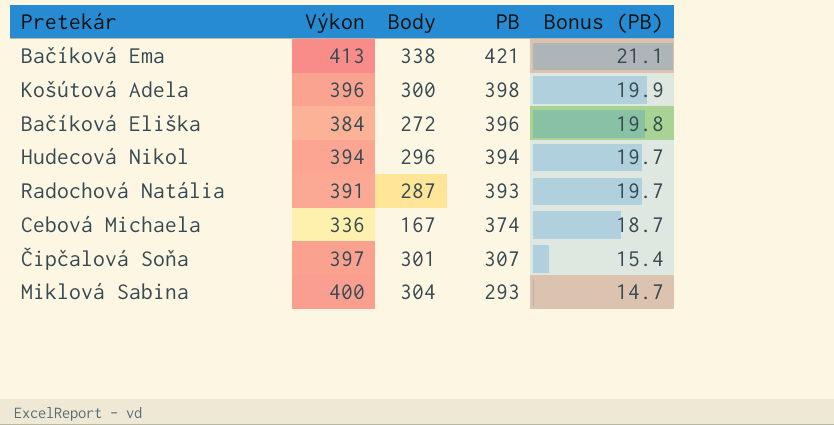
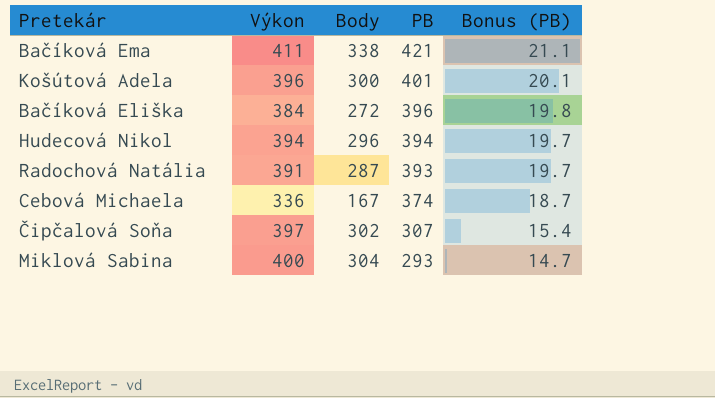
Bačíková Ema | Výkon: 413 -> 411
Košútová Adela | PB: 398 -> 401
Košútová Adela | Bonus (PB): 19.9 -> 20.1
Čipčalová Soňa | Body: 301 -> 302

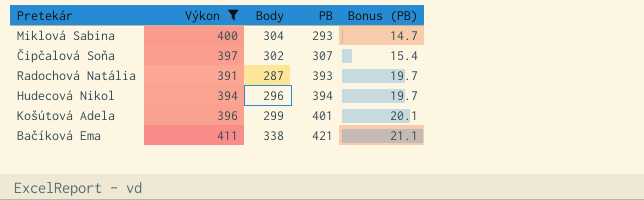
filter: none -> Výkon >= 391
row order: PB descending -> PB ascending
Košútová Adela | Body: 300 -> 299

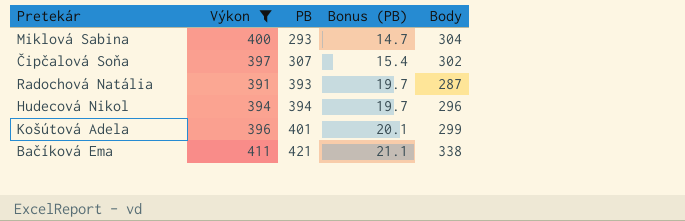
column Body | position: 3 -> 5

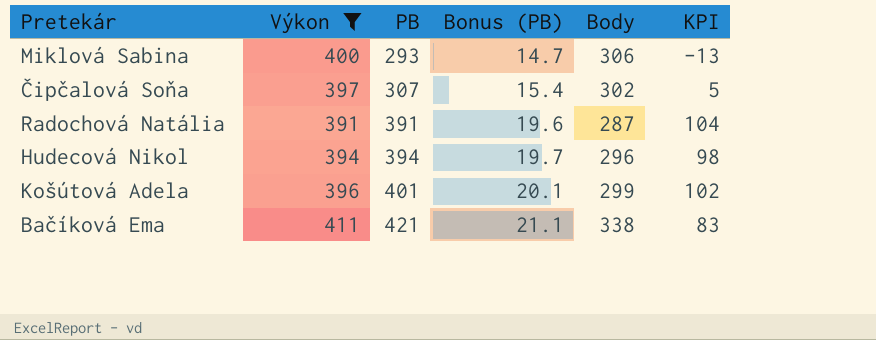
column KPI | formula: none -> [PB] - [Body]
Miklová Sabina | Body: 304 -> 306
Radochová Natália | PB: 393 -> 391
Radochová Natália | Bonus (PB): 19.7 -> 19.6

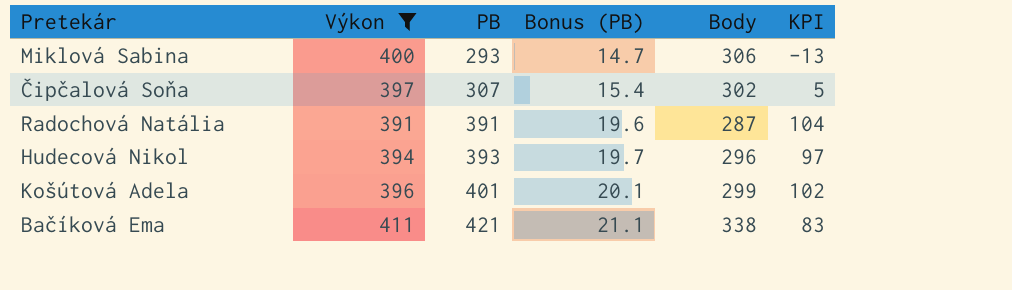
Hudecová Nikol | PB: 394 -> 393
Hudecová Nikol | KPI: 98 -> 97

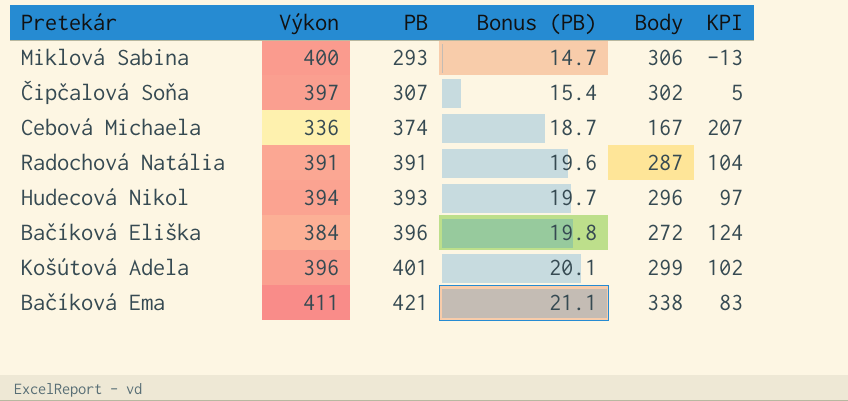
filter: Výkon >= 391 -> none

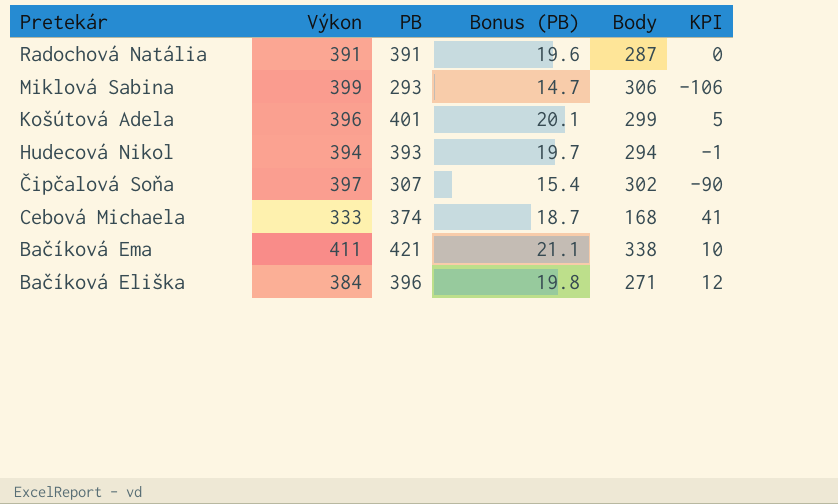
row order: PB ascending -> Pretekár descending
column KPI | formula: [PB] - [Body] -> [PB] - [Výkon]
Miklová Sabina | Výkon: 400 -> 399
Hudecová Nikol | Body: 296 -> 294
Cebová Michaela | Výkon: 336 -> 333
Cebová Michaela | Body: 167 -> 168
Bačíková Eliška | Body: 272 -> 271

